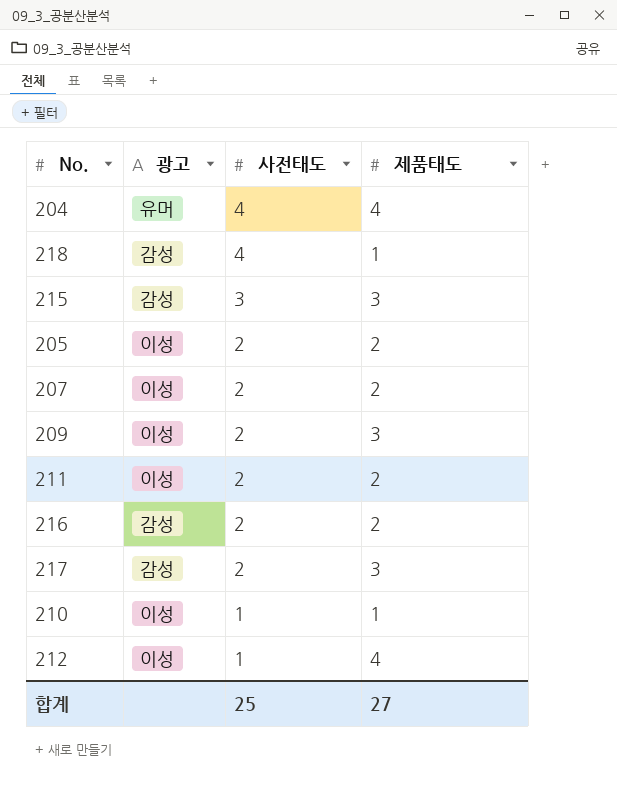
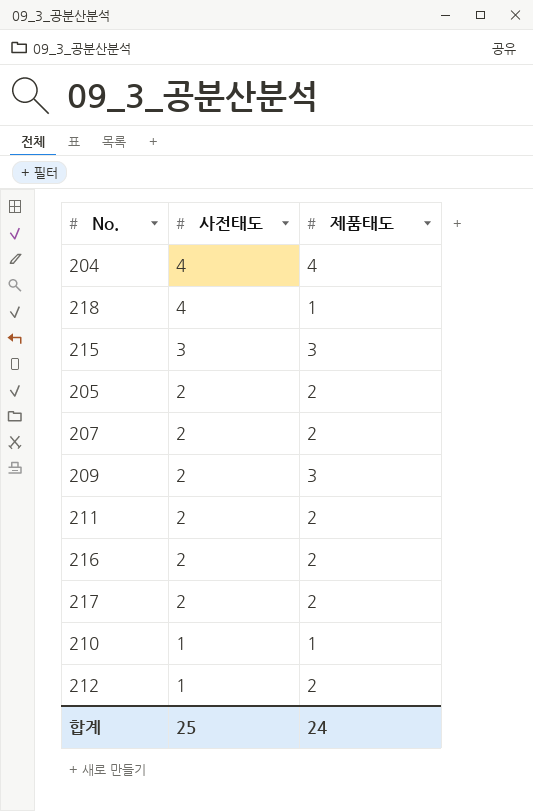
column 광고 | position: 2 -> none
217 | 제품태도: 3 -> 2
212 | 제품태도: 4 -> 2
합계 | 제품태도: 27 -> 24

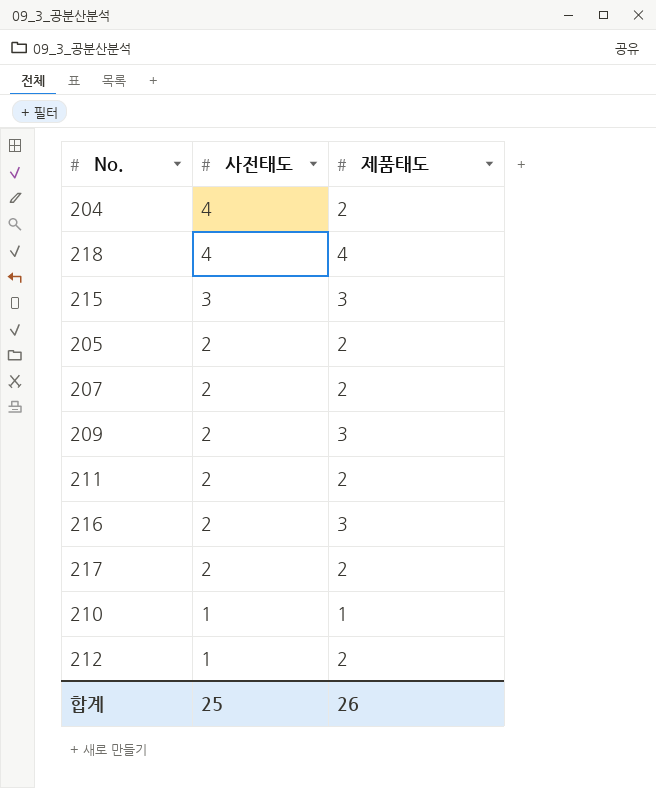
204 | 제품태도: 4 -> 2
218 | 제품태도: 1 -> 4
216 | 제품태도: 2 -> 3
합계 | 제품태도: 24 -> 26

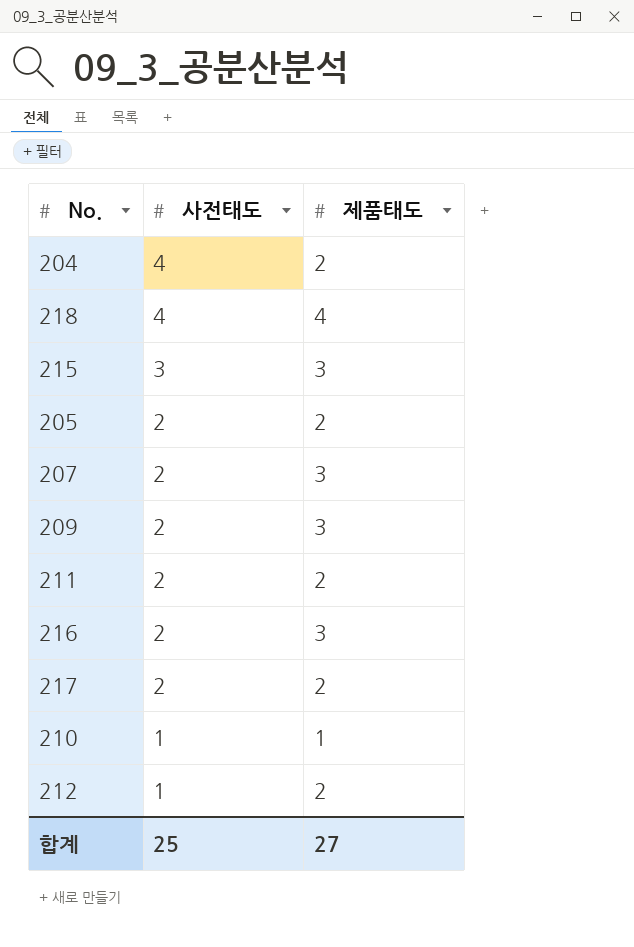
207 | 제품태도: 2 -> 3
합계 | 제품태도: 26 -> 27

